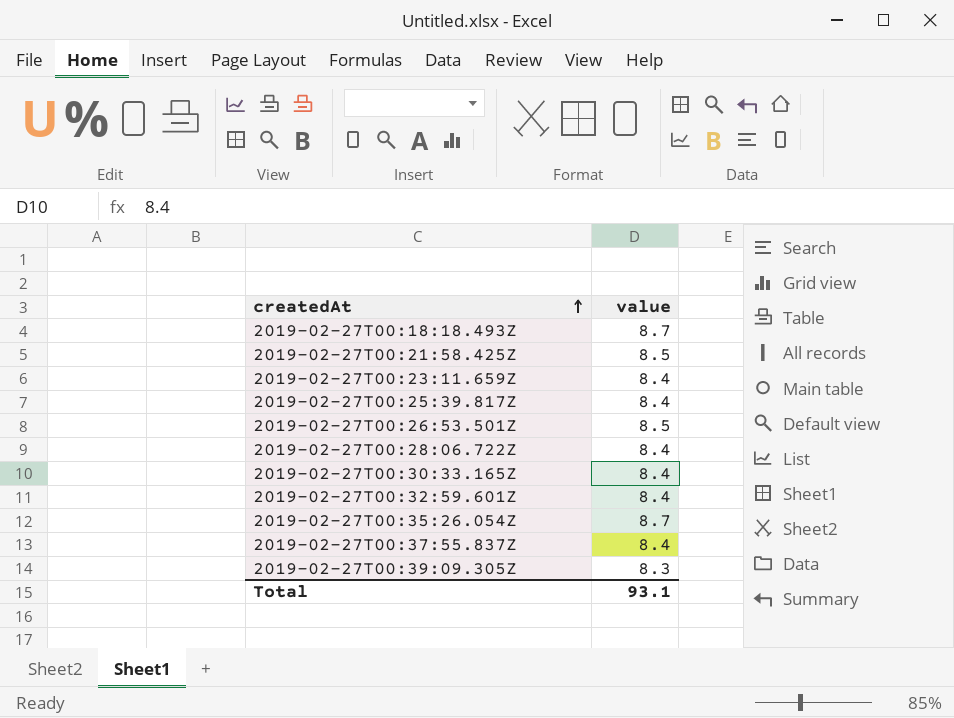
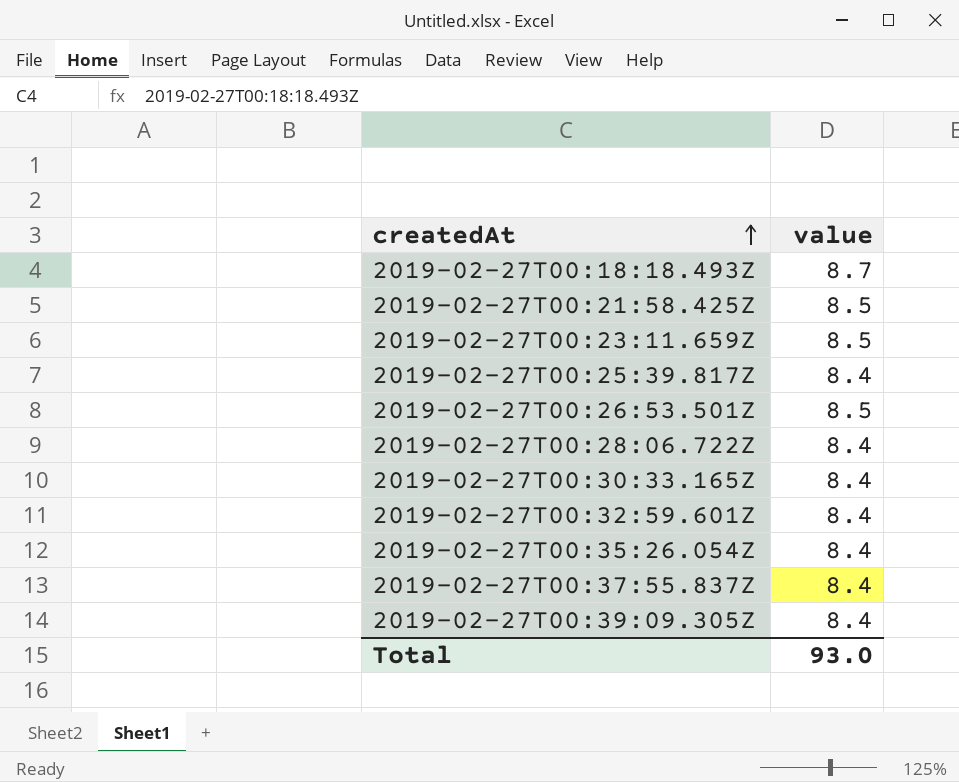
2019-02-27T00:23:11.659Z | value: 8.4 -> 8.5
2019-02-27T00:35:26.054Z | value: 8.7 -> 8.4
2019-02-27T00:39:09.305Z | value: 8.3 -> 8.4
Total | value: 93.1 -> 93.0

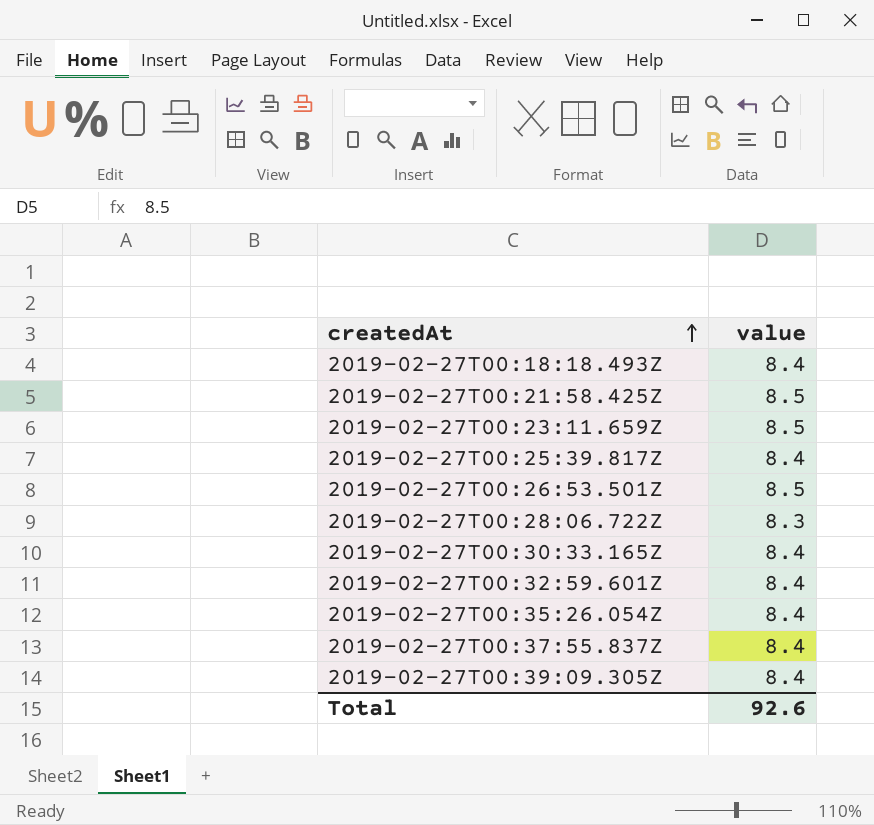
2019-02-27T00:18:18.493Z | value: 8.7 -> 8.4
2019-02-27T00:28:06.722Z | value: 8.4 -> 8.3
Total | value: 93.0 -> 92.6

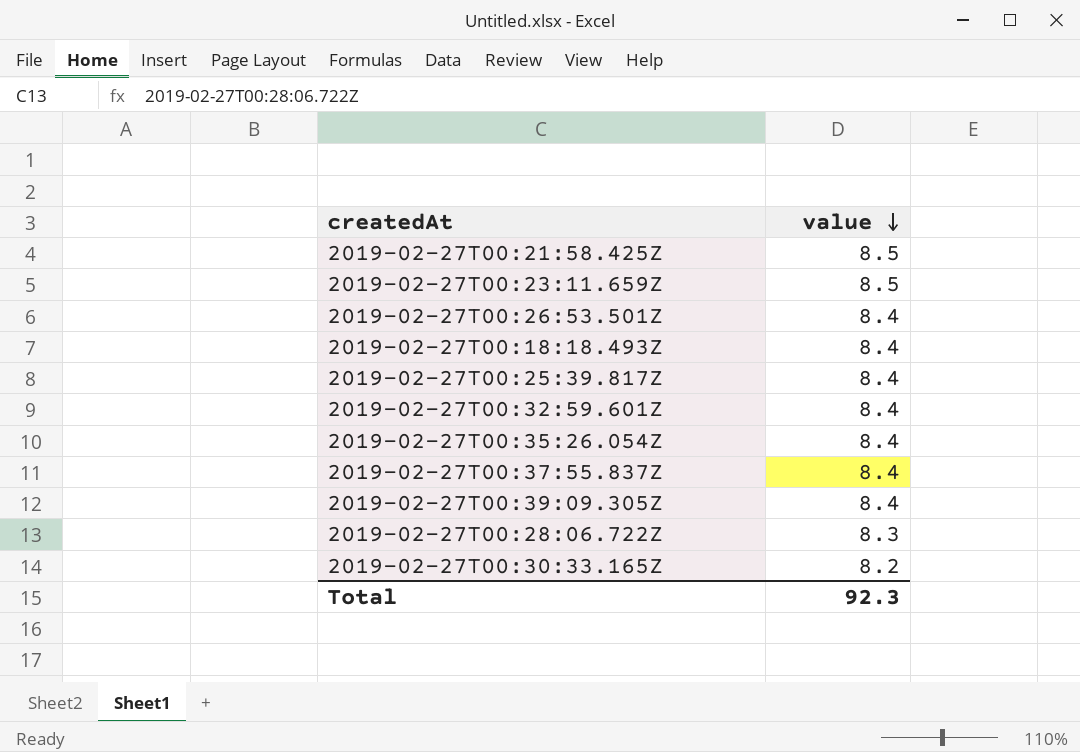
row order: createdAt ascending -> value descending
2019-02-27T00:26:53.501Z | value: 8.5 -> 8.4
2019-02-27T00:30:33.165Z | value: 8.4 -> 8.2
Total | value: 92.6 -> 92.3

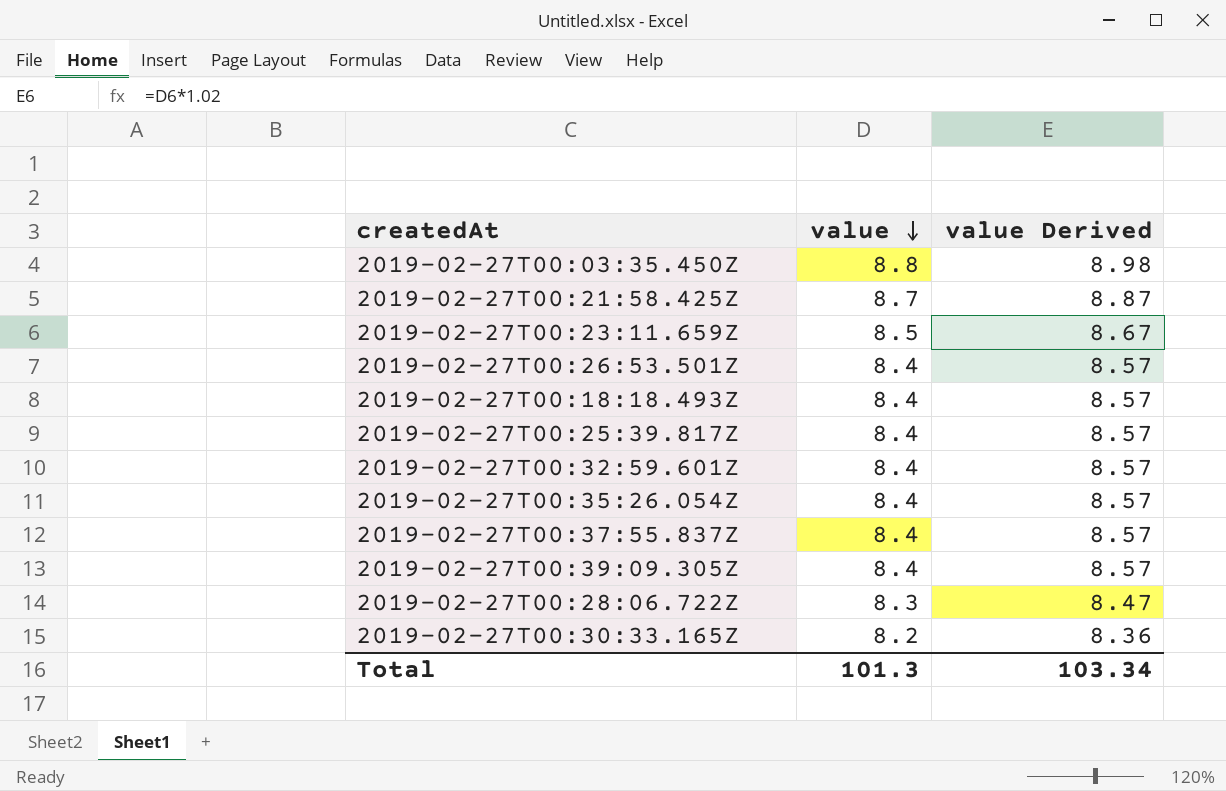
column value Derived | formula: none -> [value] * 1.02
row 2019-02-27T00:03:35.450Z: none -> 8.8 | 8.98
2019-02-27T00:21:58.425Z | value: 8.5 -> 8.7
Total | value: 92.3 -> 101.3

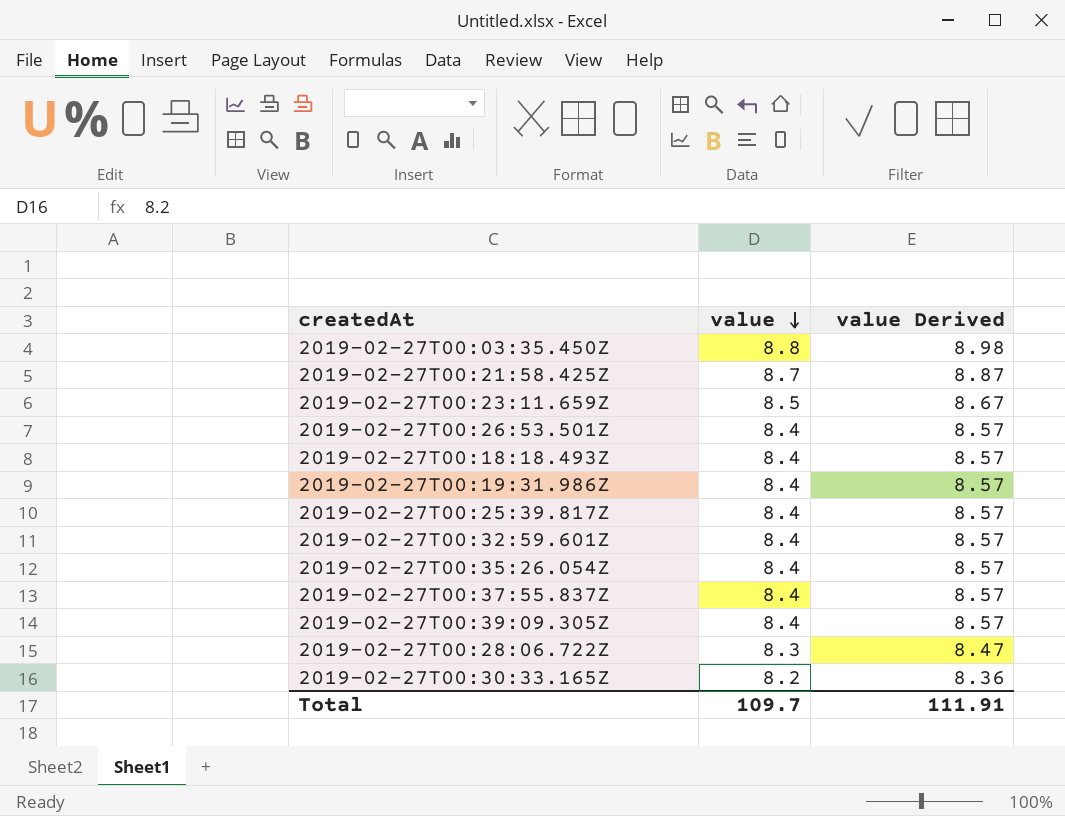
row 2019-02-27T00:19:31.986Z: none -> 8.4 | 8.57
Total | value: 101.3 -> 109.7
Total | value Derived: 103.34 -> 111.91

